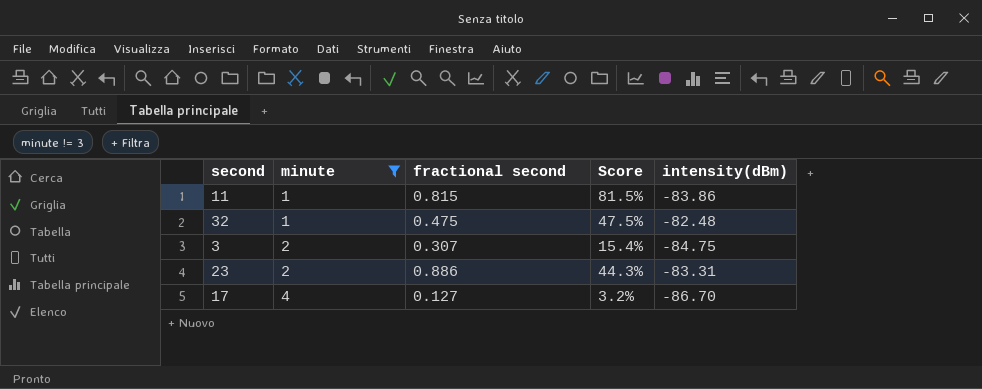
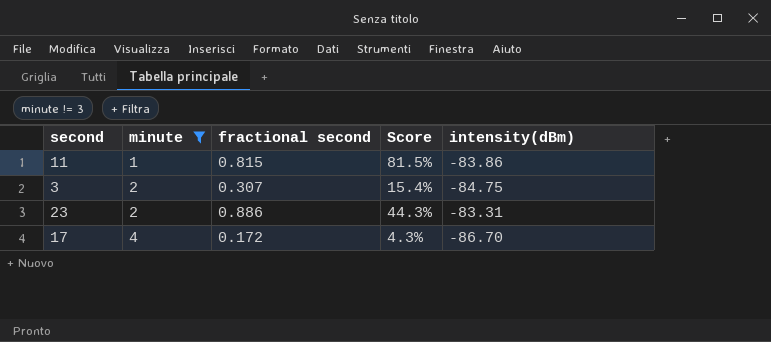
row 32: 1 | 0.475 | 47.5% | -82.48 -> none
17 | fractional second: 0.127 -> 0.172
17 | Score: 3.2% -> 4.3%

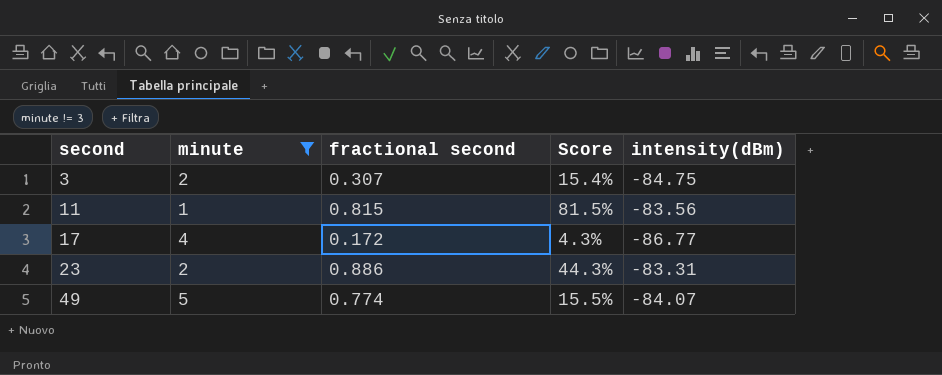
row order: minute ascending -> second ascending
11 | intensity(dBm): -83.86 -> -83.56
17 | intensity(dBm): -86.70 -> -86.77
row 49: none -> 5 | 0.774 | 15.5% | -84.07

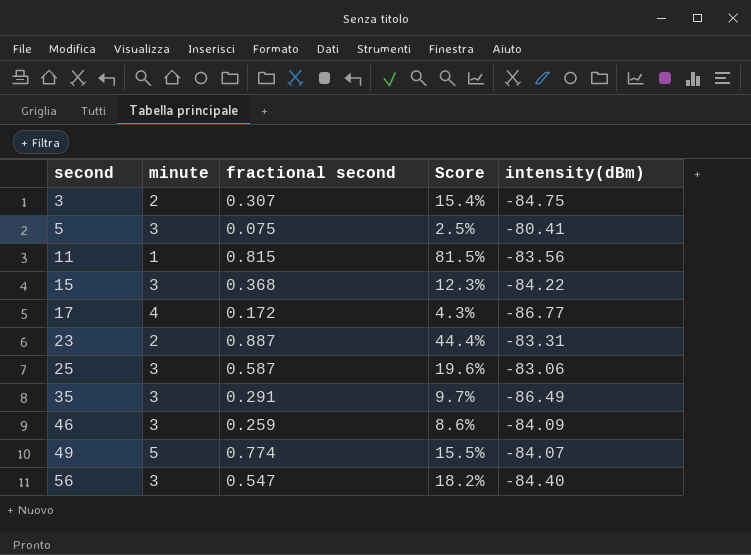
filter: minute != 3 -> none
23 | fractional second: 0.886 -> 0.887
23 | Score: 44.3% -> 44.4%

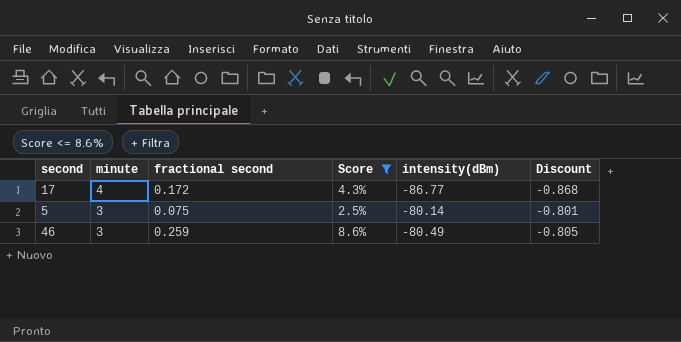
filter: none -> Score <= 8.6%
row order: second ascending -> minute descending
column Discount | formula: none -> [intensity(dBm)] * 0.01
5 | intensity(dBm): -80.41 -> -80.14
46 | intensity(dBm): -84.09 -> -80.49

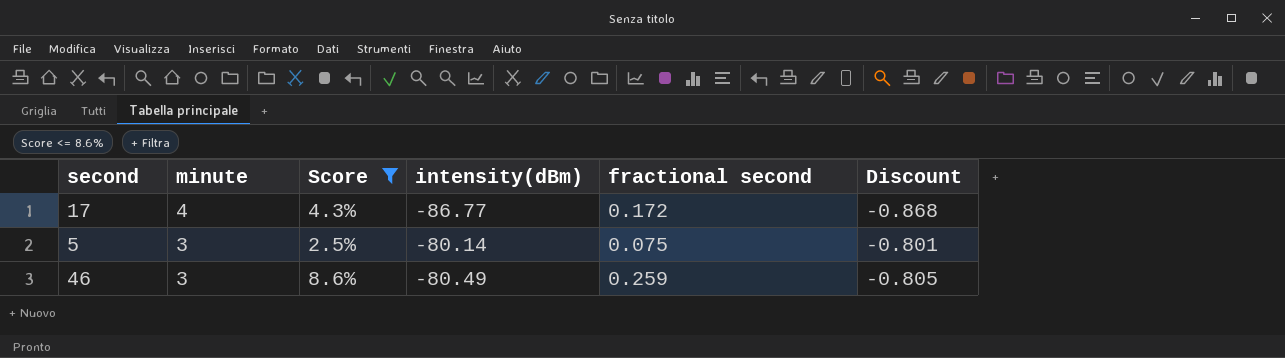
column fractional second | position: 3 -> 5

